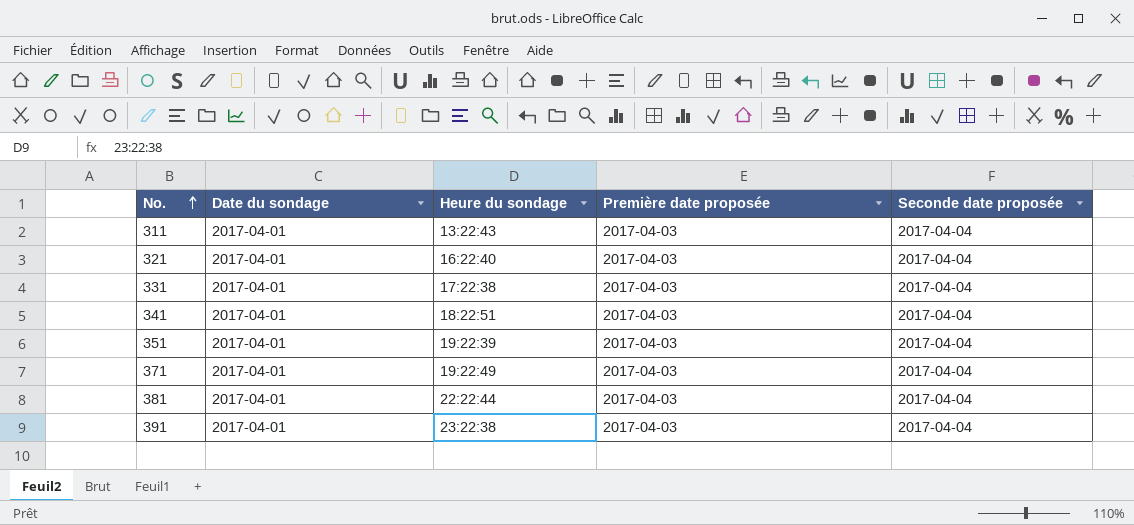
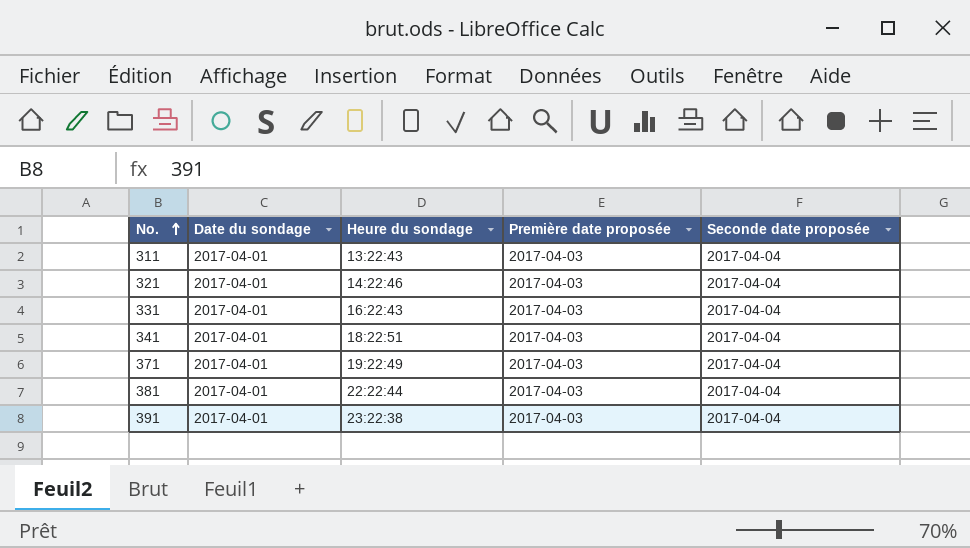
row 351: 2017-04-01 | 19:22:39 | 2017-04-03 | 2017-04-04 -> none
321 | Heure du sondage: 16:22:40 -> 14:22:46
331 | Heure du sondage: 17:22:38 -> 16:22:43

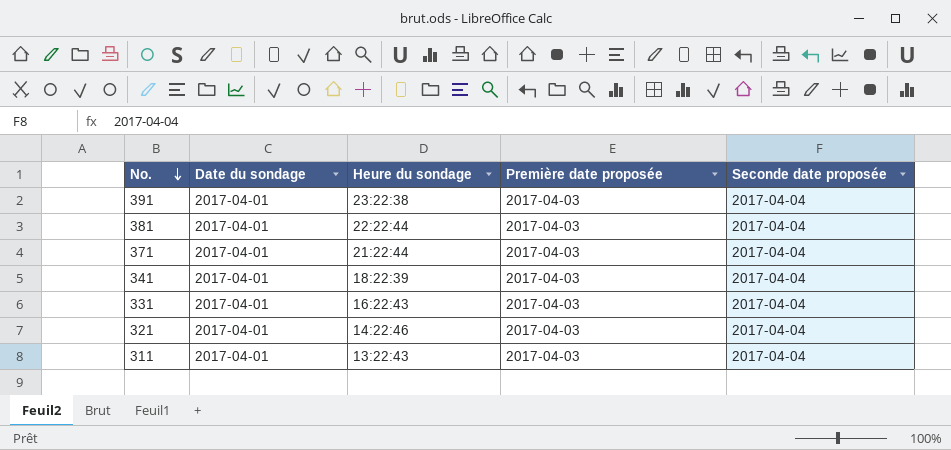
row order: No. ascending -> No. descending
371 | Heure du sondage: 19:22:49 -> 21:22:44
341 | Heure du sondage: 18:22:51 -> 18:22:39

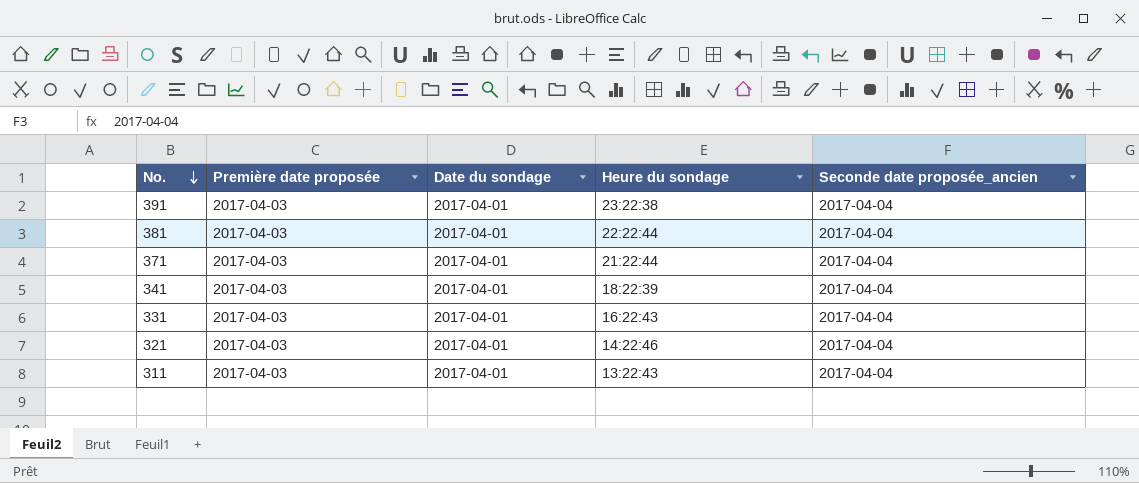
column Première date proposée | position: 4 -> 2
column name: Seconde date proposée -> Seconde date proposée_ancien

